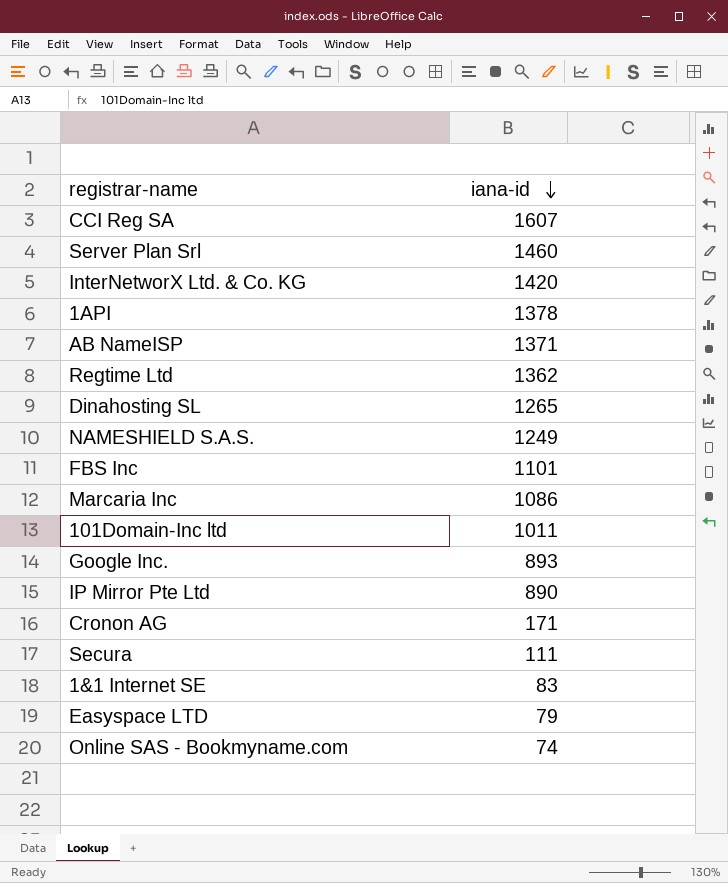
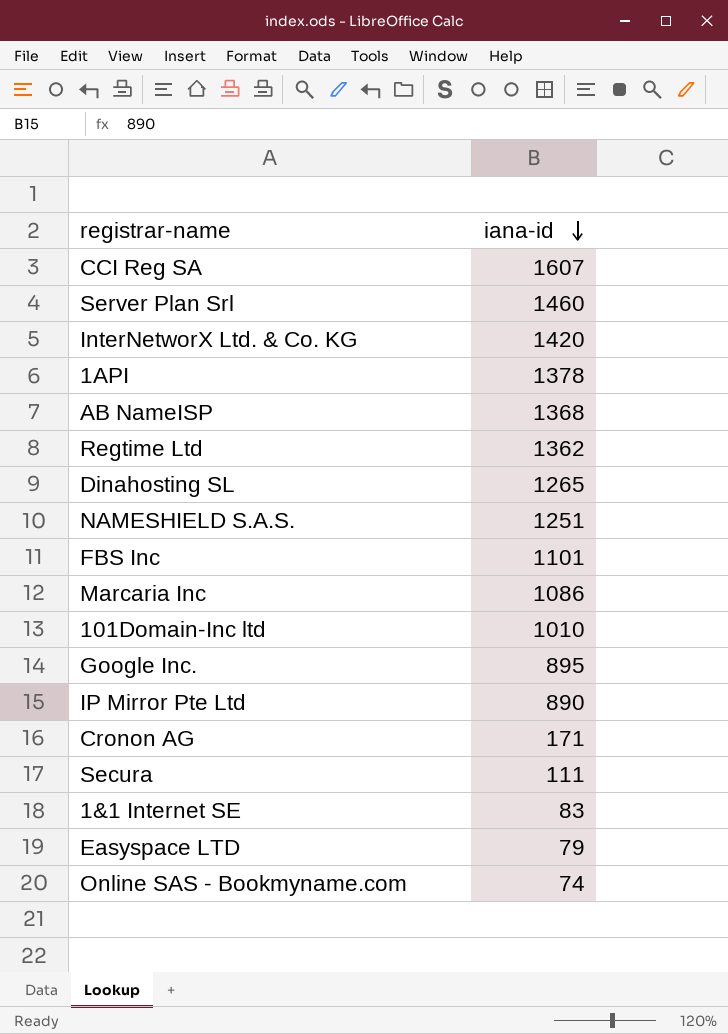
AB NameISP | iana-id: 1371 -> 1368
NAMESHIELD S.A.S. | iana-id: 1249 -> 1251
101Domain-Inc ltd | iana-id: 1011 -> 1010
Google Inc. | iana-id: 893 -> 895

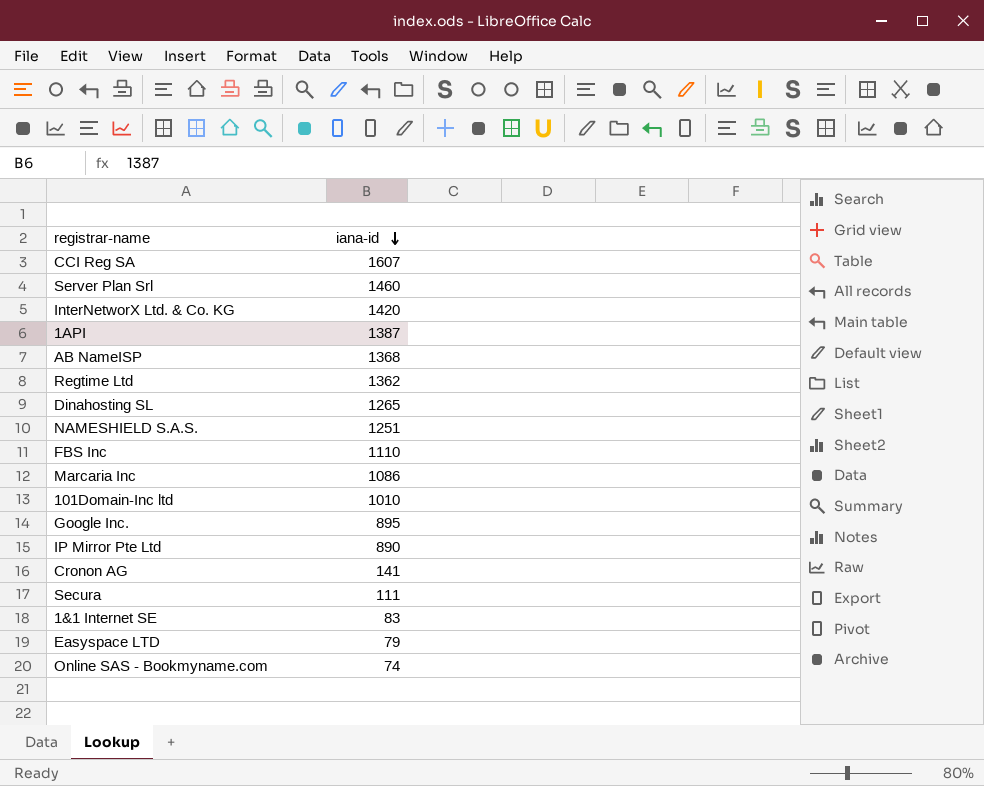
1API | iana-id: 1378 -> 1387
FBS Inc | iana-id: 1101 -> 1110
Cronon AG | iana-id: 171 -> 141

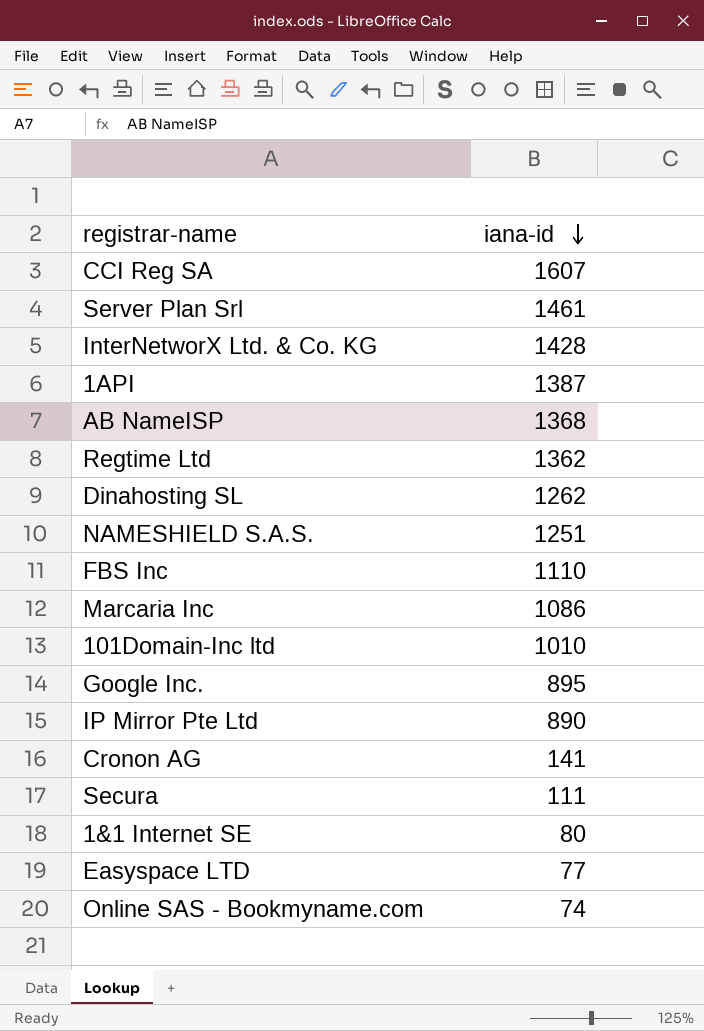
Server Plan Srl | iana-id: 1460 -> 1461
InterNetworX Ltd. & Co. KG | iana-id: 1420 -> 1428
Dinahosting SL | iana-id: 1265 -> 1262
1&1 Internet SE | iana-id: 83 -> 80
Easyspace LTD | iana-id: 79 -> 77

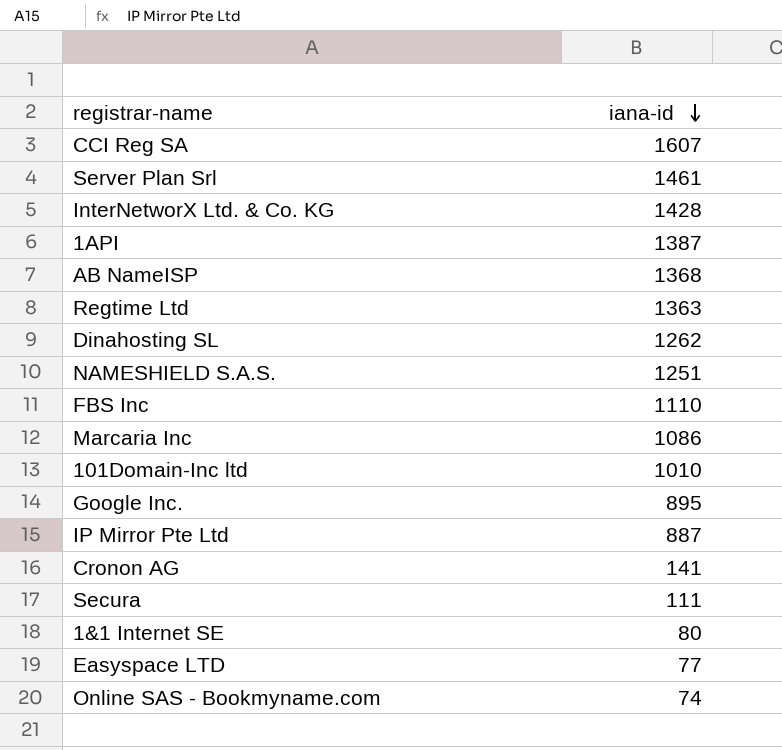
Regtime Ltd | iana-id: 1362 -> 1363
IP Mirror Pte Ltd | iana-id: 890 -> 887

